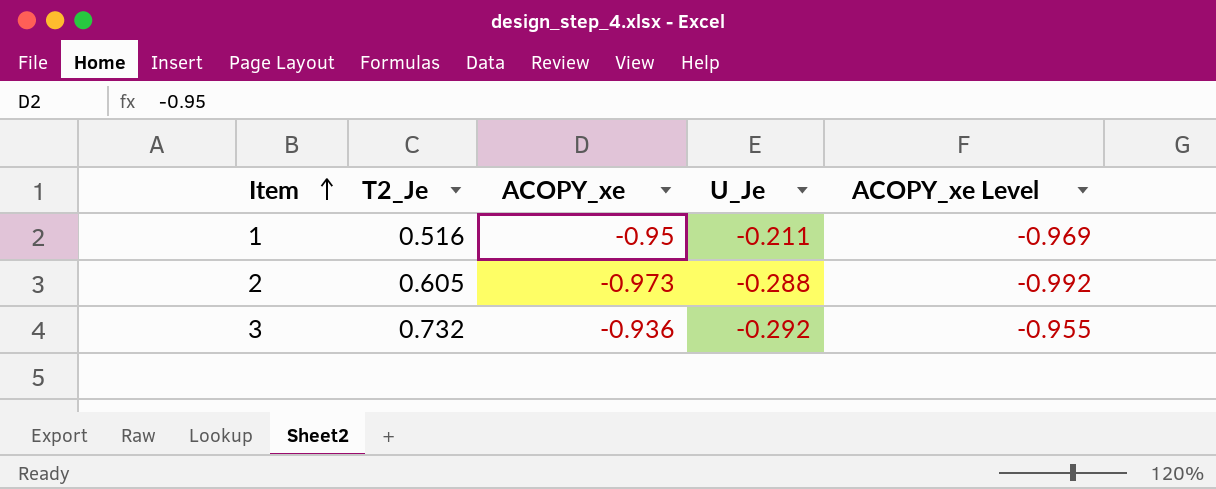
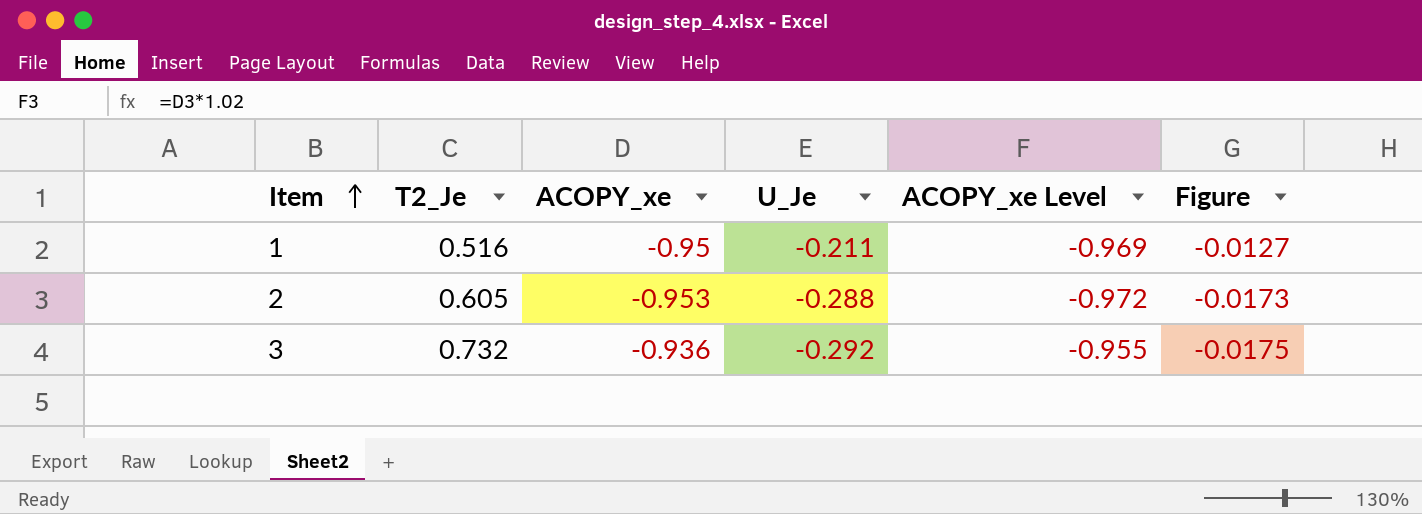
column Figure | formula: none -> [U_Je] * 0.06
2 | ACOPY_xe: -0.973 -> -0.953
2 | ACOPY_xe Level: -0.992 -> -0.972

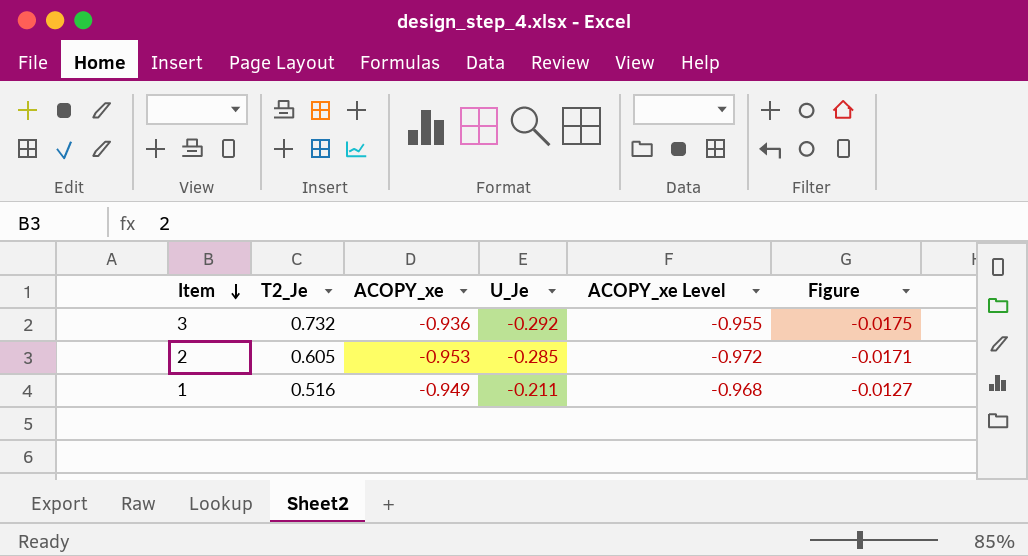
row order: Item ascending -> Item descending
2 | U_Je: -0.288 -> -0.285
2 | Figure: -0.0173 -> -0.0171
1 | ACOPY_xe: -0.95 -> -0.949
1 | ACOPY_xe Level: -0.969 -> -0.968

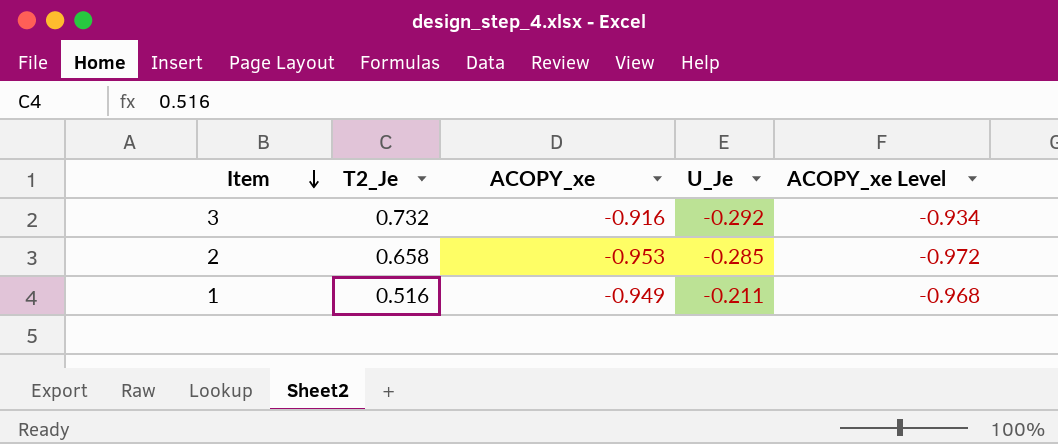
column Figure | formula: [U_Je] * 0.06 -> none
3 | ACOPY_xe: -0.936 -> -0.916
3 | ACOPY_xe Level: -0.955 -> -0.934
2 | T2_Je: 0.605 -> 0.658

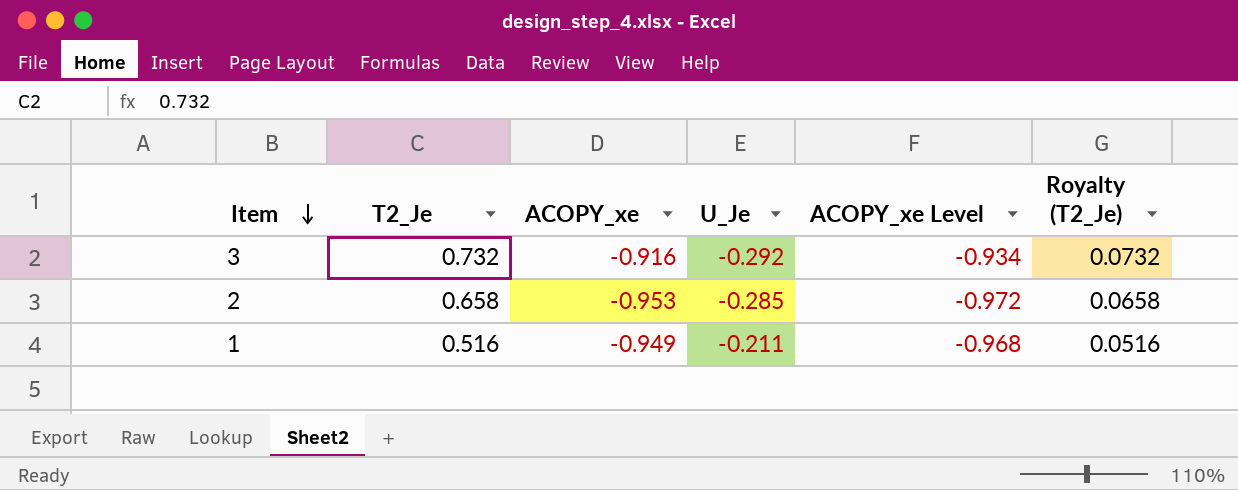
column Royalty (T2_Je) | formula: none -> [T2_Je] * 0.1

